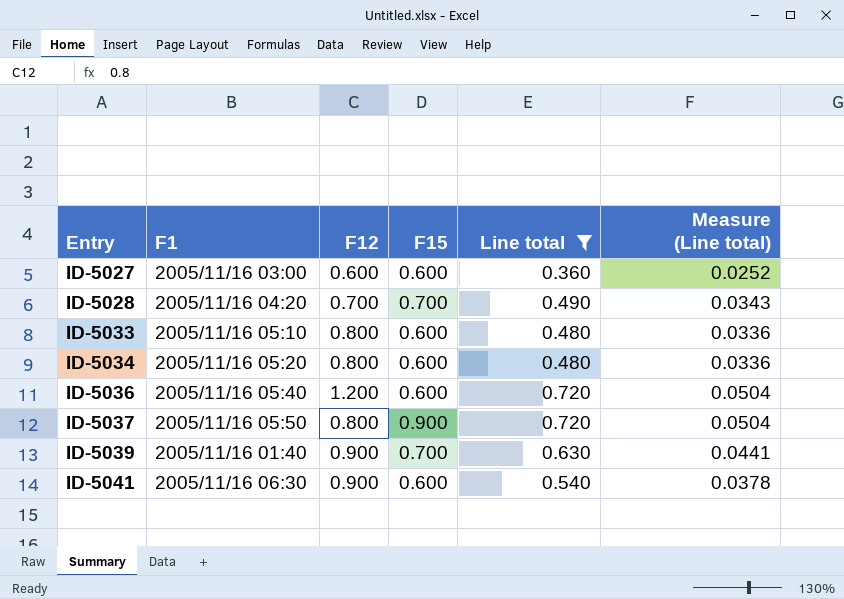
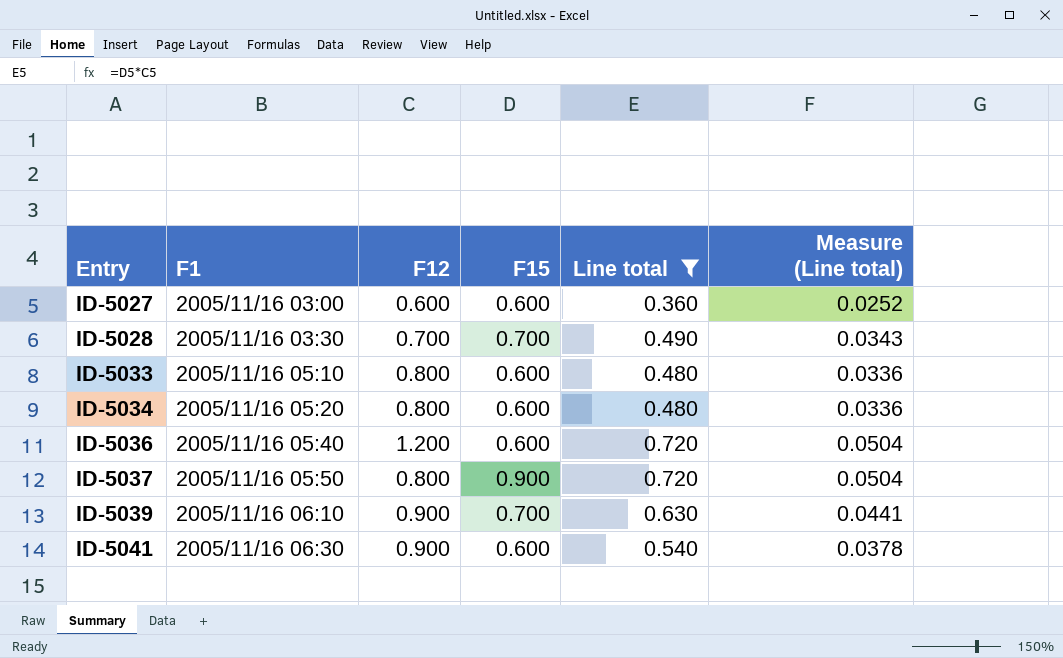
ID-5028 | F1: 2005/11/16 04:20 -> 2005/11/16 03:30
ID-5039 | F1: 2005/11/16 01:40 -> 2005/11/16 06:10

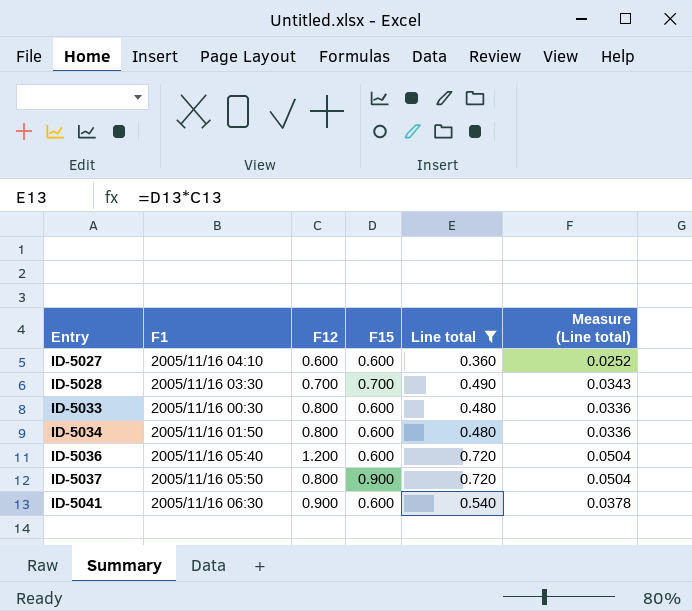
row ID-5039: 2005/11/16 06:10 | 0.900 | 0.700 | 0.630 | 0.0441 -> none
ID-5027 | F1: 2005/11/16 03:00 -> 2005/11/16 04:10
ID-5033 | F1: 2005/11/16 05:10 -> 2005/11/16 00:30
ID-5034 | F1: 2005/11/16 05:20 -> 2005/11/16 01:50

